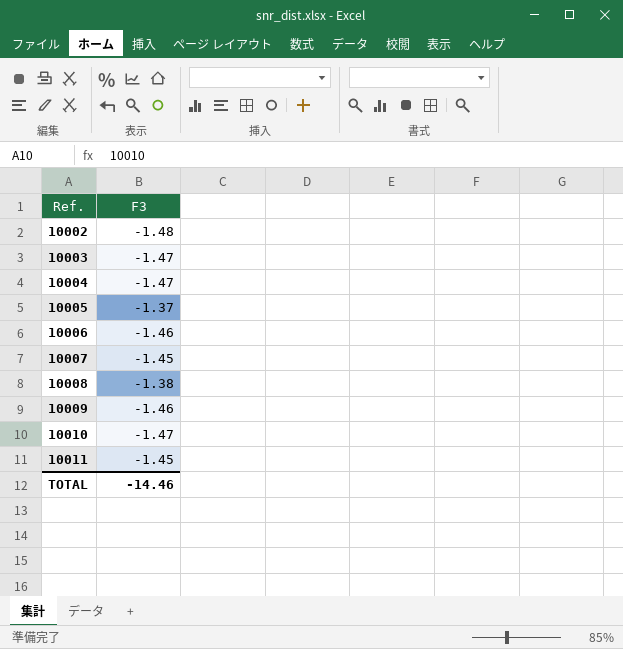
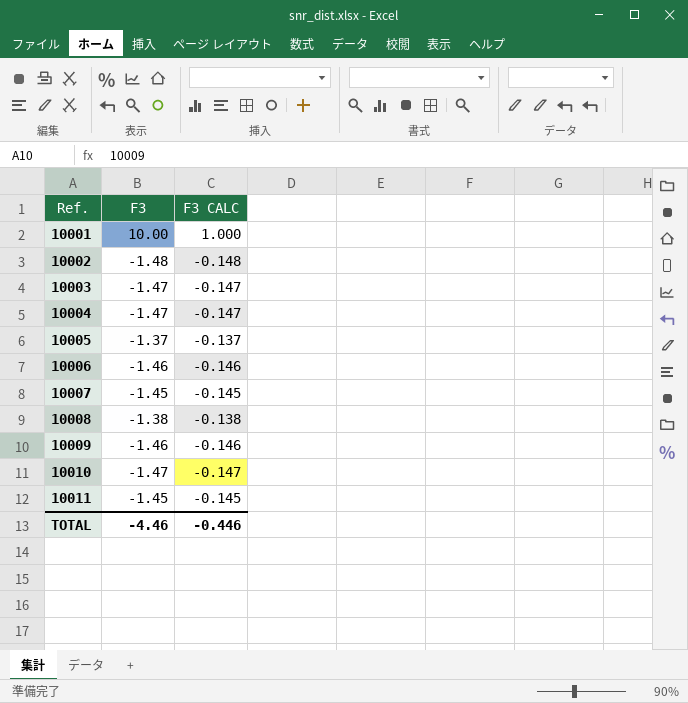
column F3 CALC | formula: none -> [F3] * 0.1
row 10001: none -> 10.00 | 1.000
TOTAL | F3: -14.46 -> -4.46

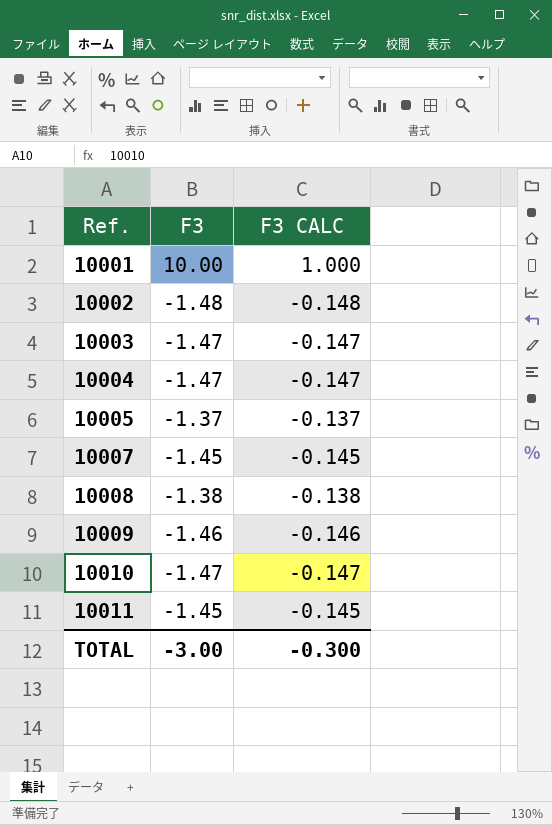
row 10006: -1.46 | -0.146 -> none
TOTAL | F3: -4.46 -> -3.00
TOTAL | F3 CALC: -0.446 -> -0.300

